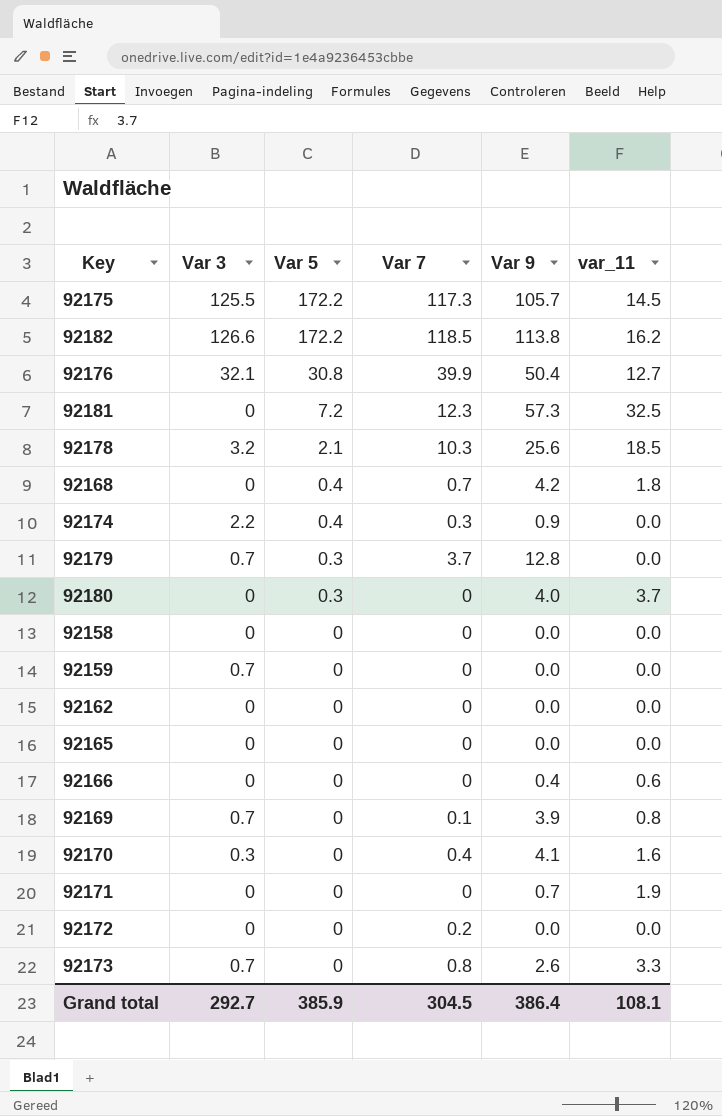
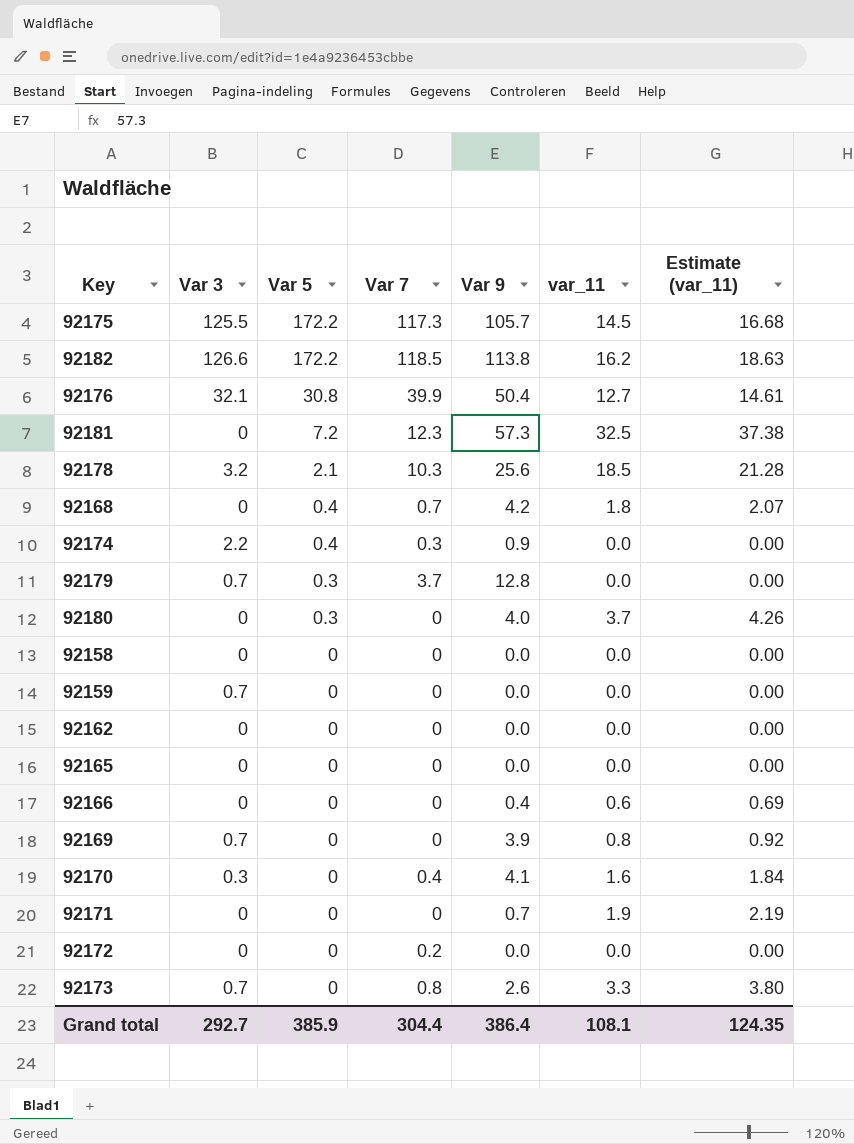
column Estimate (var_11) | formula: none -> [var_11] * 1.15
92169 | Var 7: 0.1 -> 0
Grand total | Var 7: 304.5 -> 304.4

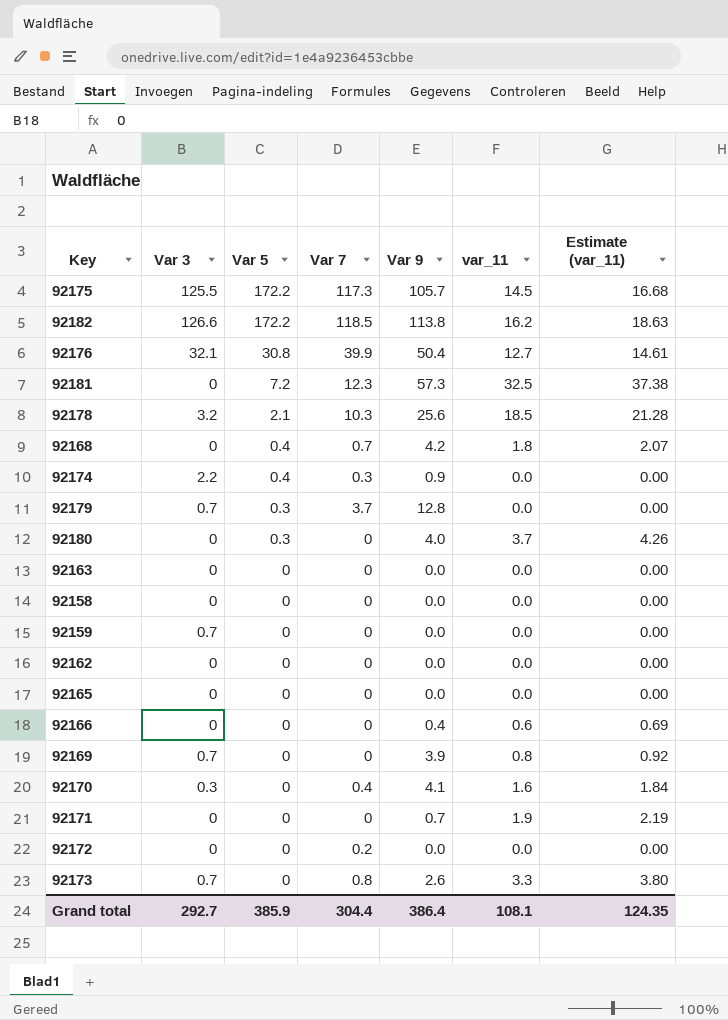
row 92163: none -> 0 | 0 | 0 | 0.0 | 0.0 | 0.00

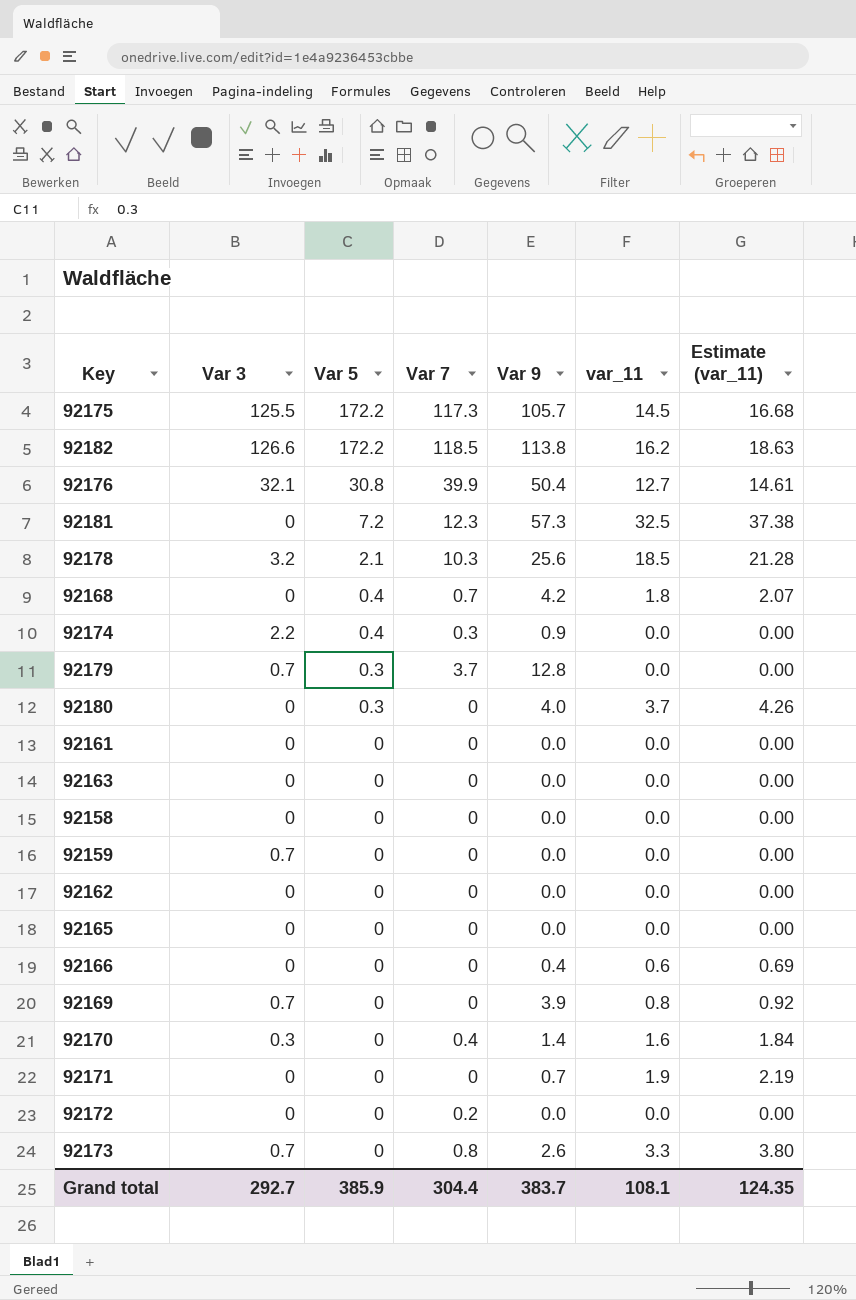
row 92161: none -> 0 | 0 | 0 | 0.0 | 0.0 | 0.00
92170 | Var 9: 4.1 -> 1.4
Grand total | Var 9: 386.4 -> 383.7

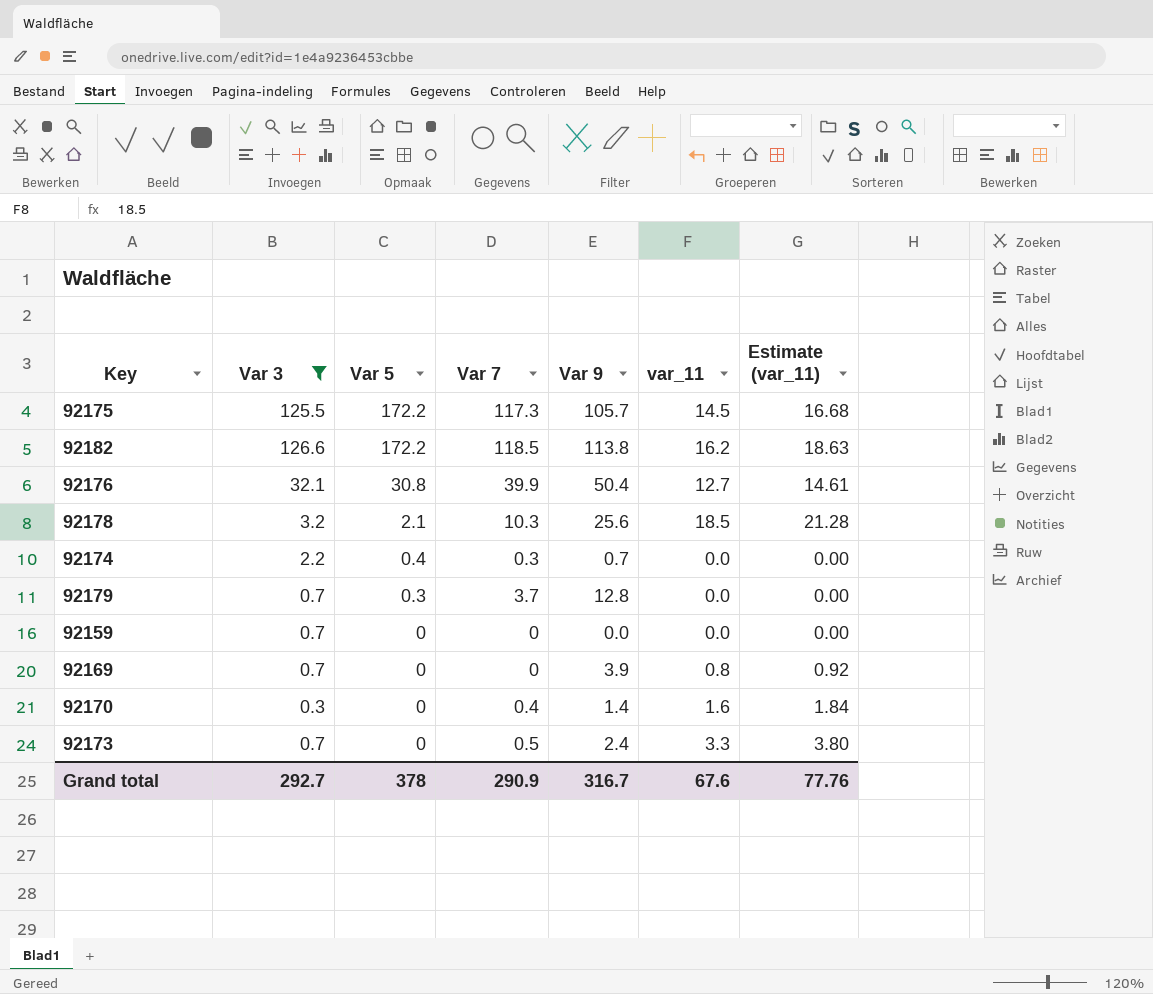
filter: none -> Var 3 != 0
92174 | Var 9: 0.9 -> 0.7
92173 | Var 7: 0.8 -> 0.5
92173 | Var 9: 2.6 -> 2.4
Grand total | Var 5: 385.9 -> 378
Grand total | Var 7: 304.4 -> 290.9
Grand total | Var 9: 383.7 -> 316.7
Grand total | var_11: 108.1 -> 67.6
Grand total | Estimate (var_11): 124.35 -> 77.76

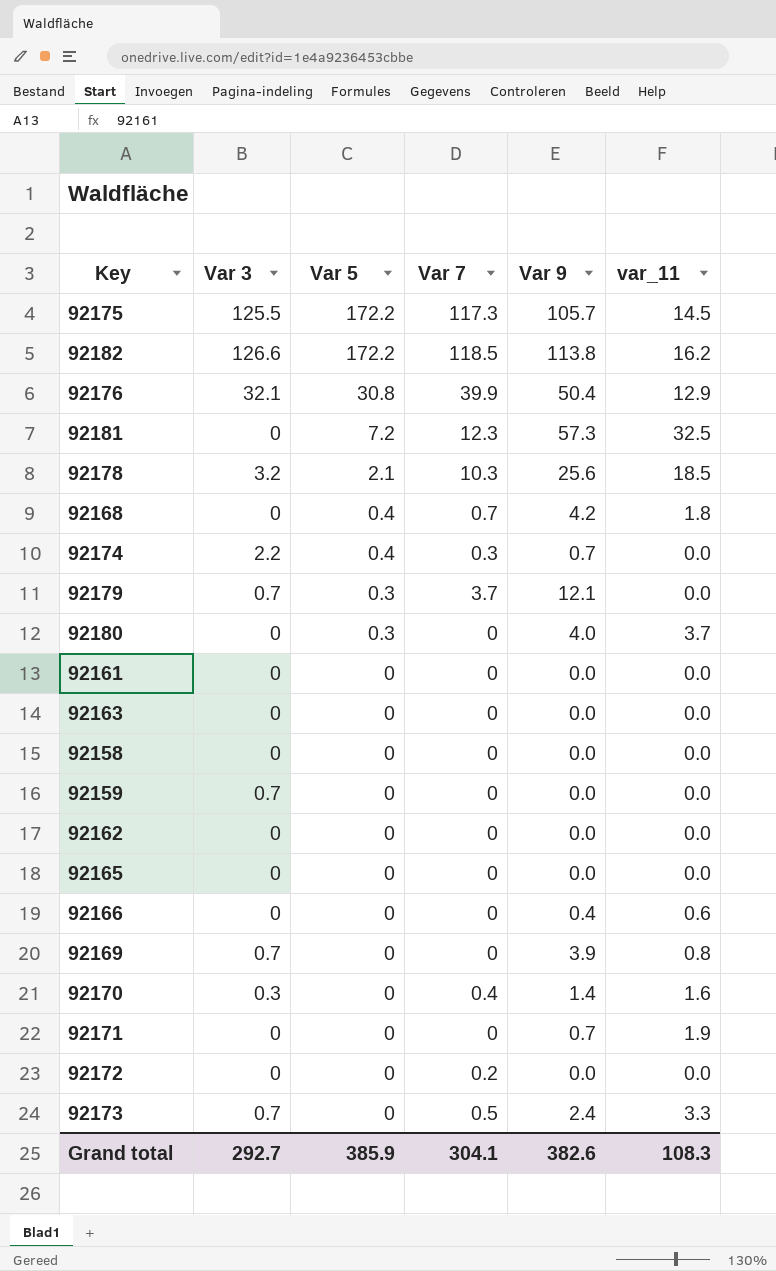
filter: Var 3 != 0 -> none
column Estimate (var_11) | formula: [var_11] * 1.15 -> none
92176 | var_11: 12.7 -> 12.9
92179 | Var 9: 12.8 -> 12.1
Grand total | Var 5: 378 -> 385.9
Grand total | Var 7: 290.9 -> 304.1
Grand total | Var 9: 316.7 -> 382.6
Grand total | var_11: 67.6 -> 108.3

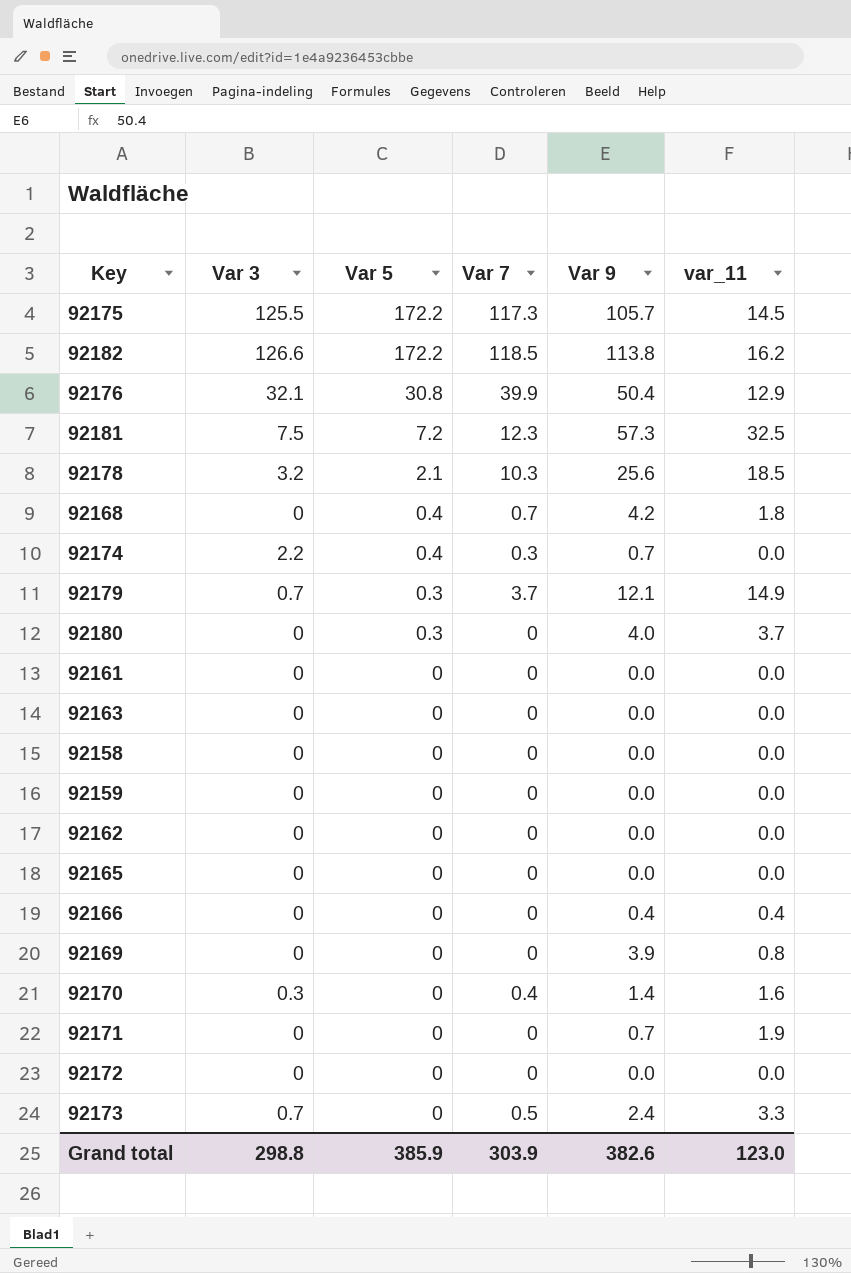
92181 | Var 3: 0 -> 7.5
92179 | var_11: 0.0 -> 14.9
92159 | Var 3: 0.7 -> 0
92166 | var_11: 0.6 -> 0.4
92169 | Var 3: 0.7 -> 0
92172 | Var 7: 0.2 -> 0
Grand total | Var 3: 292.7 -> 298.8
Grand total | Var 7: 304.1 -> 303.9
Grand total | var_11: 108.3 -> 123.0

